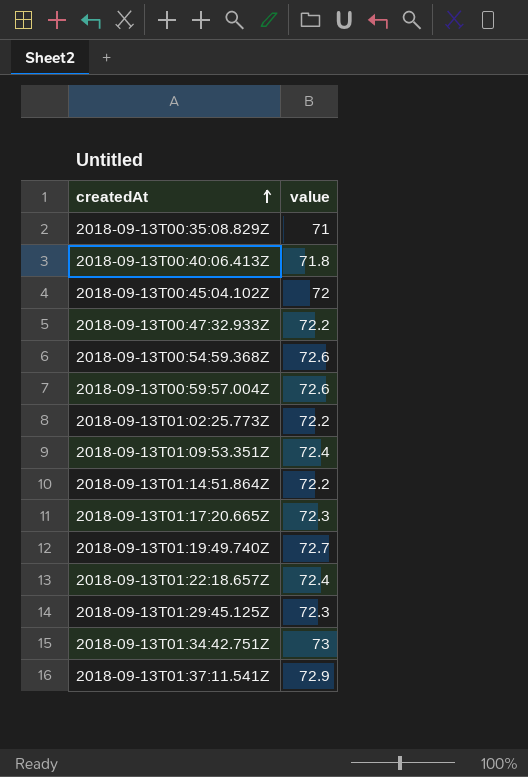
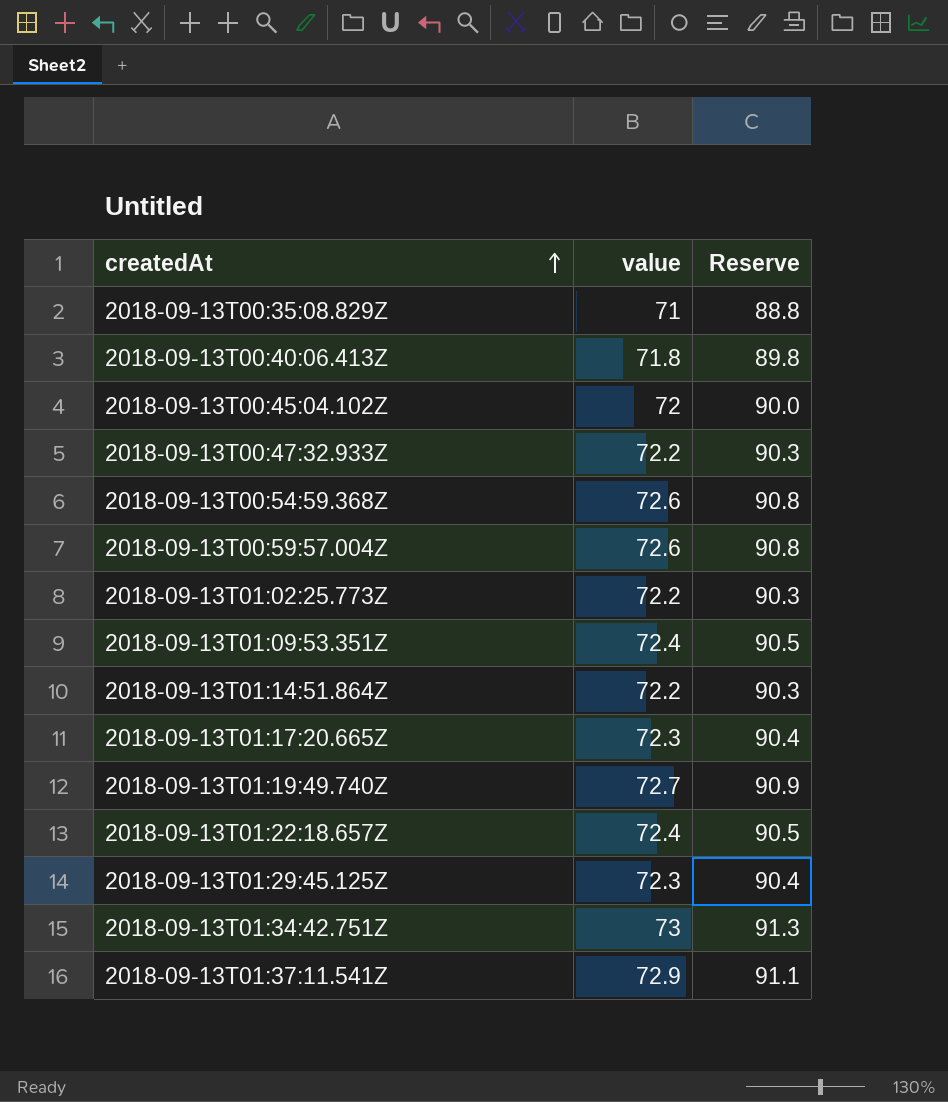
column Reserve | formula: none -> [value] * 1.25

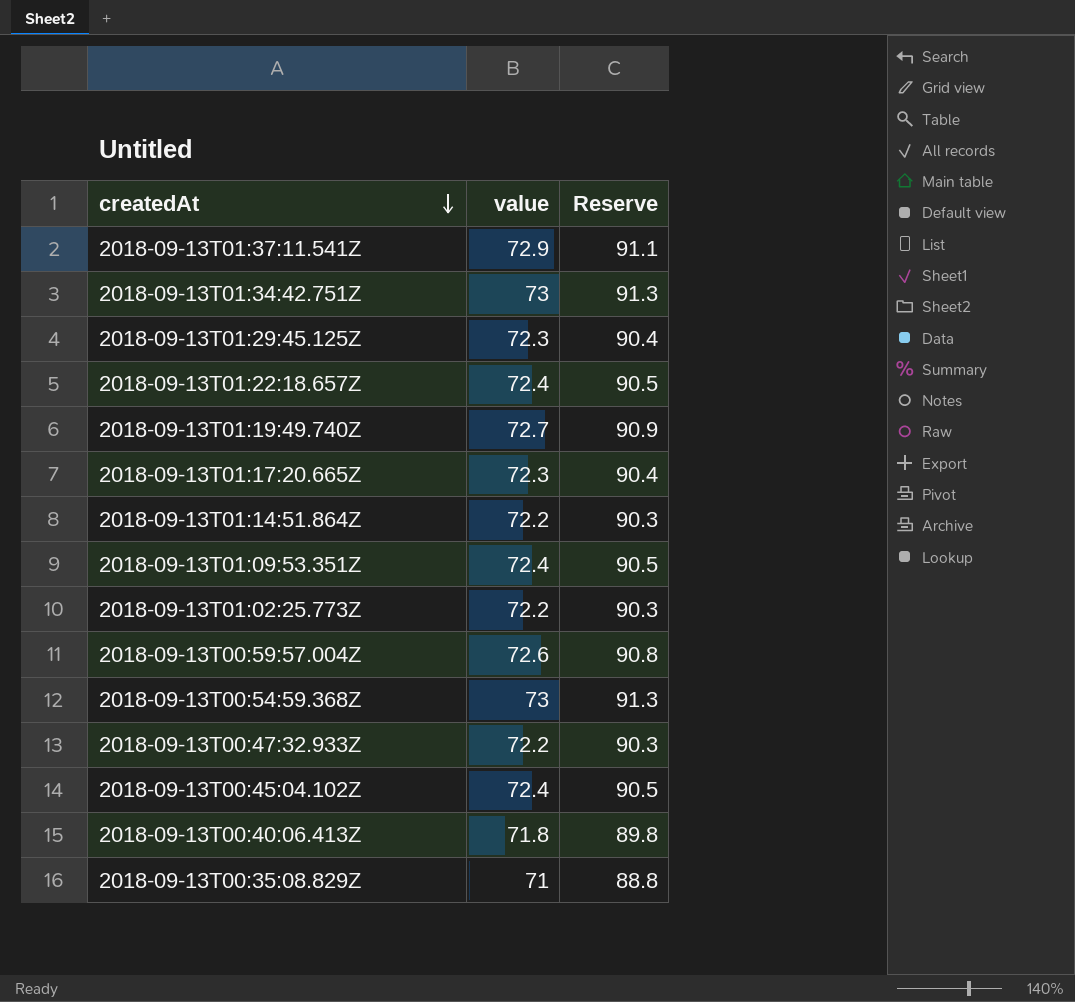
row order: createdAt ascending -> createdAt descending
2018-09-13T00:54:59.368Z | value: 72.6 -> 73
2018-09-13T00:54:59.368Z | Reserve: 90.8 -> 91.3
2018-09-13T00:45:04.102Z | value: 72 -> 72.4
2018-09-13T00:45:04.102Z | Reserve: 90.0 -> 90.5

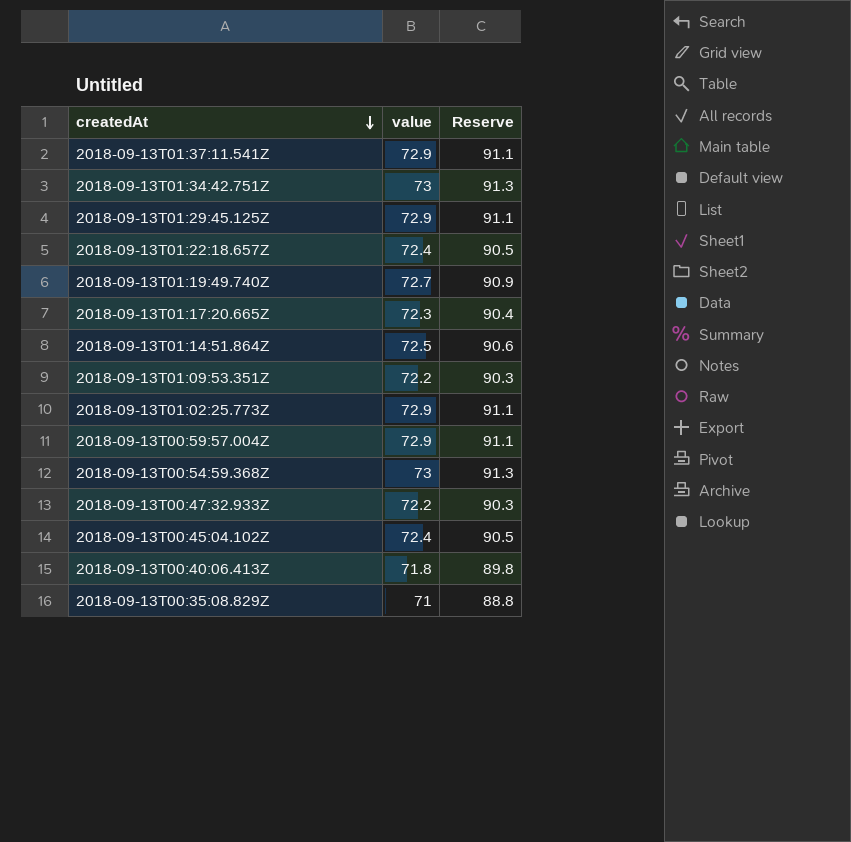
2018-09-13T01:29:45.125Z | value: 72.3 -> 72.9
2018-09-13T01:29:45.125Z | Reserve: 90.4 -> 91.1
2018-09-13T01:14:51.864Z | value: 72.2 -> 72.5
2018-09-13T01:14:51.864Z | Reserve: 90.3 -> 90.6
2018-09-13T01:09:53.351Z | value: 72.4 -> 72.2
2018-09-13T01:09:53.351Z | Reserve: 90.5 -> 90.3
2018-09-13T01:02:25.773Z | value: 72.2 -> 72.9
2018-09-13T01:02:25.773Z | Reserve: 90.3 -> 91.1
2018-09-13T00:59:57.004Z | value: 72.6 -> 72.9
2018-09-13T00:59:57.004Z | Reserve: 90.8 -> 91.1

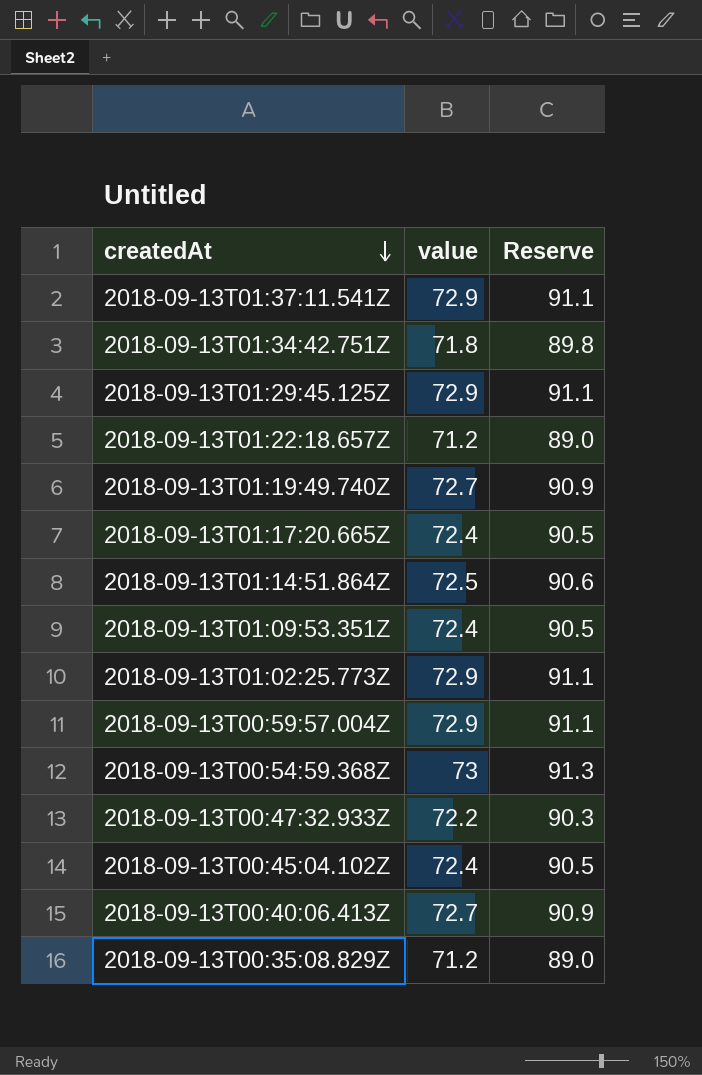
2018-09-13T01:34:42.751Z | value: 73 -> 71.8
2018-09-13T01:34:42.751Z | Reserve: 91.3 -> 89.8
2018-09-13T01:22:18.657Z | value: 72.4 -> 71.2
2018-09-13T01:22:18.657Z | Reserve: 90.5 -> 89.0
2018-09-13T01:17:20.665Z | value: 72.3 -> 72.4
2018-09-13T01:17:20.665Z | Reserve: 90.4 -> 90.5
2018-09-13T01:09:53.351Z | value: 72.2 -> 72.4
2018-09-13T01:09:53.351Z | Reserve: 90.3 -> 90.5
2018-09-13T00:40:06.413Z | value: 71.8 -> 72.7
2018-09-13T00:40:06.413Z | Reserve: 89.8 -> 90.9
2018-09-13T00:35:08.829Z | value: 71 -> 71.2
2018-09-13T00:35:08.829Z | Reserve: 88.8 -> 89.0

